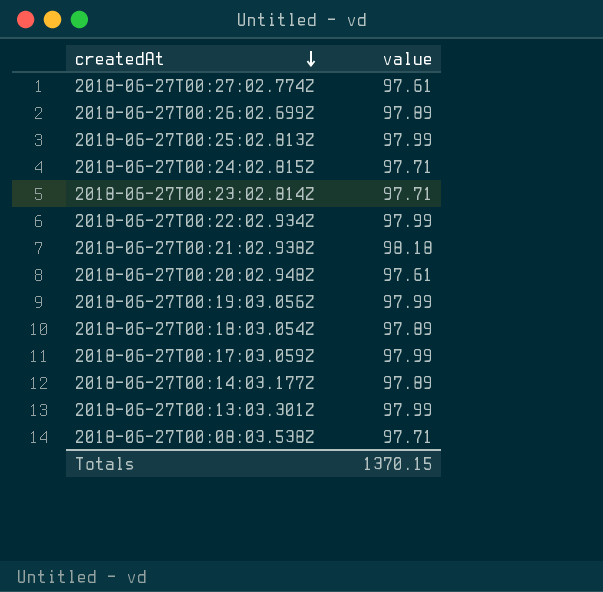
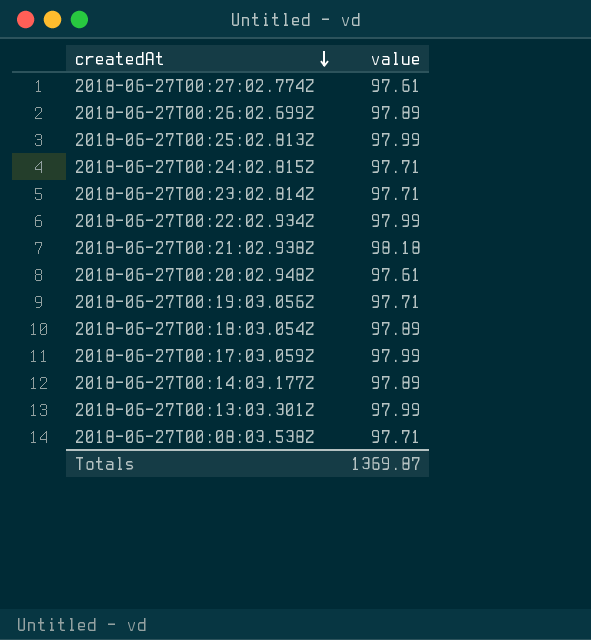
2018-06-27T00:19:03.056Z | value: 97.99 -> 97.71
Totals | value: 1370.15 -> 1369.87

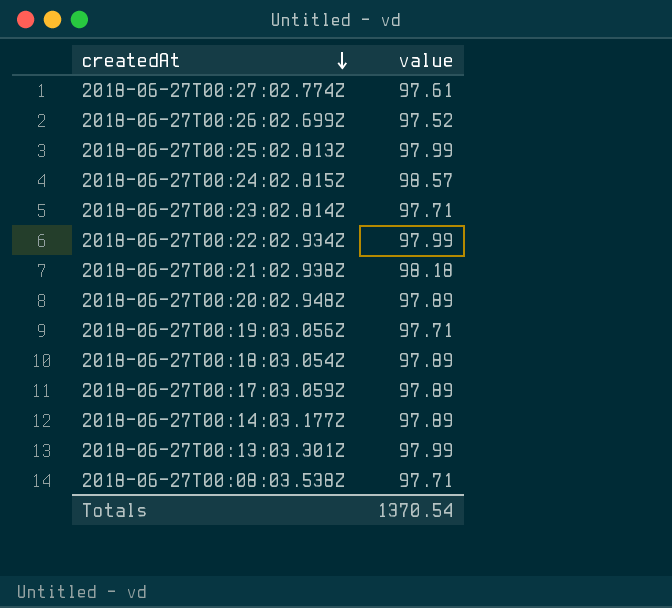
2018-06-27T00:26:02.699Z | value: 97.89 -> 97.52
2018-06-27T00:24:02.815Z | value: 97.71 -> 98.57
2018-06-27T00:20:02.948Z | value: 97.61 -> 97.89
2018-06-27T00:17:03.059Z | value: 97.99 -> 97.89
Totals | value: 1369.87 -> 1370.54

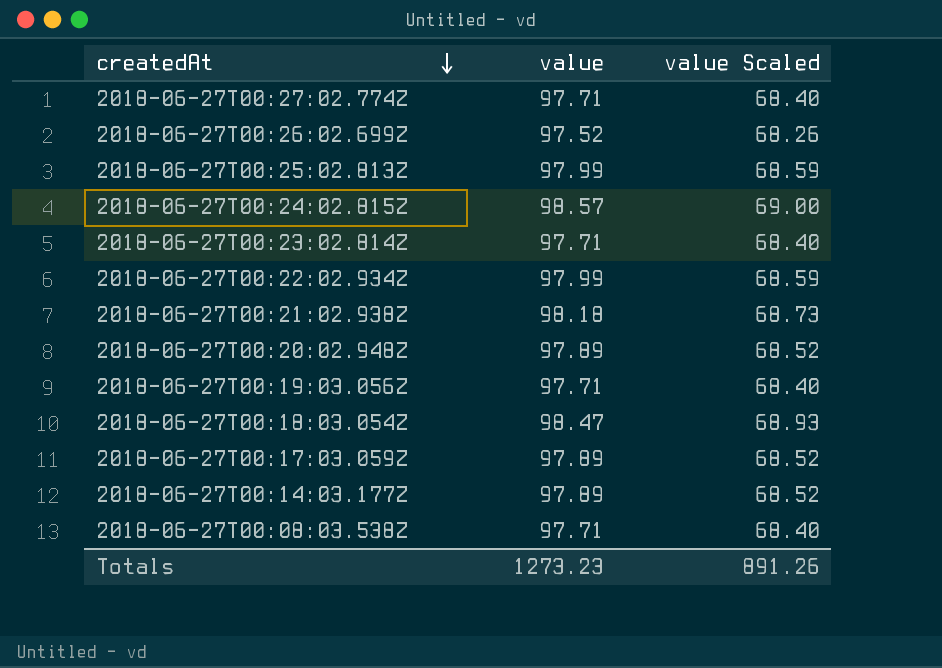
column value Scaled | formula: none -> [value] * 0.7
row 2018-06-27T00:13:03.301Z: 97.99 -> none
2018-06-27T00:27:02.774Z | value: 97.61 -> 97.71
2018-06-27T00:18:03.054Z | value: 97.89 -> 98.47
Totals | value: 1370.54 -> 1273.23

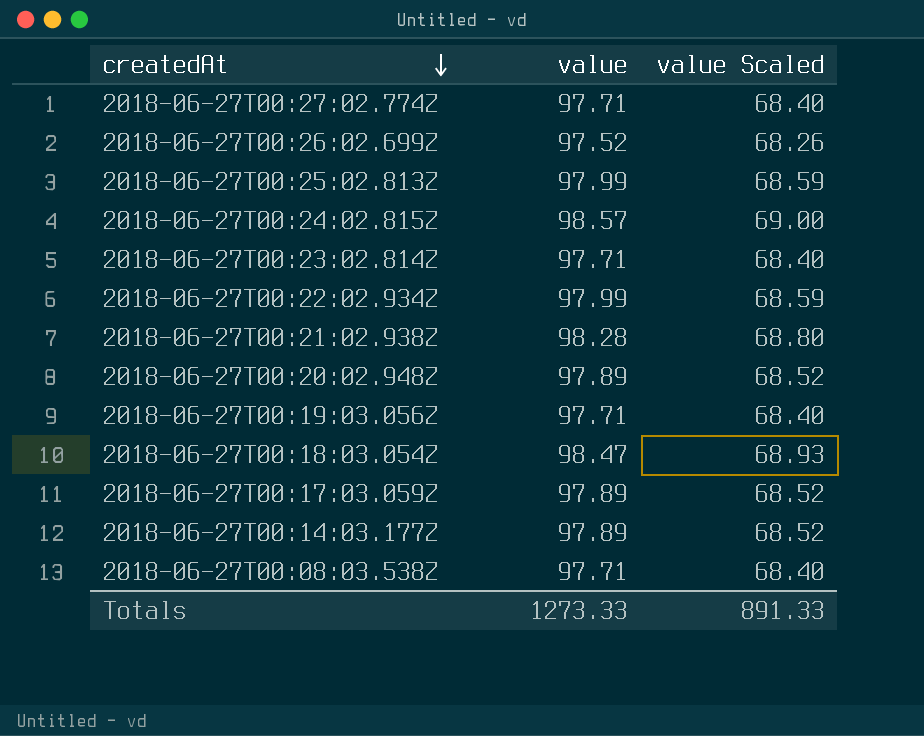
2018-06-27T00:21:02.938Z | value: 98.18 -> 98.28
2018-06-27T00:21:02.938Z | value Scaled: 68.73 -> 68.80
Totals | value: 1273.23 -> 1273.33
Totals | value Scaled: 891.26 -> 891.33

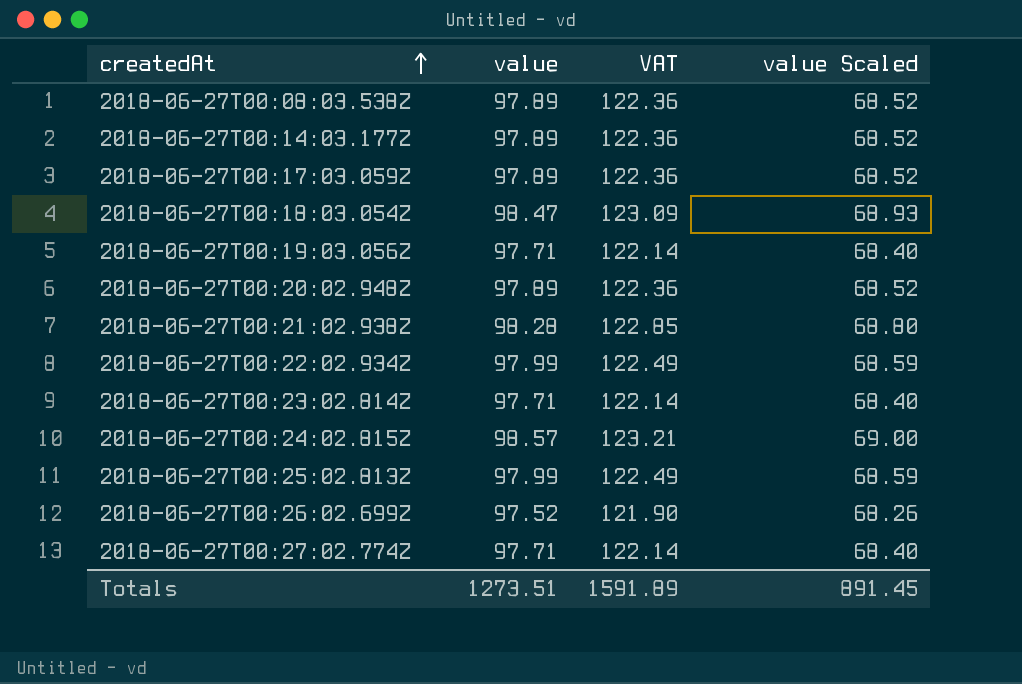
row order: createdAt descending -> createdAt ascending
column VAT | formula: none -> [value] * 1.25
2018-06-27T00:08:03.538Z | value: 97.71 -> 97.89
2018-06-27T00:08:03.538Z | value Scaled: 68.40 -> 68.52
Totals | value: 1273.33 -> 1273.51
Totals | value Scaled: 891.33 -> 891.45

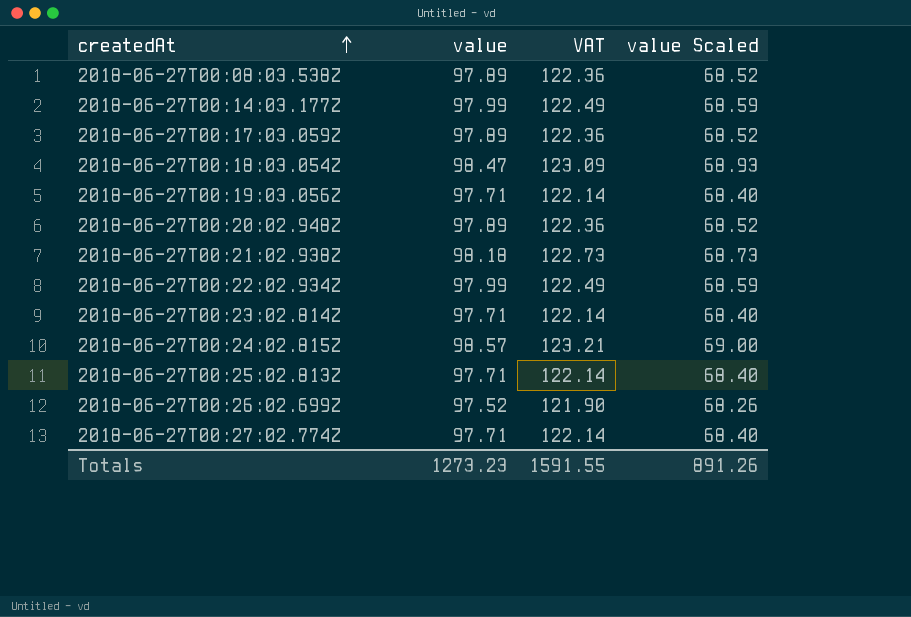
2018-06-27T00:14:03.177Z | value: 97.89 -> 97.99
2018-06-27T00:14:03.177Z | VAT: 122.36 -> 122.49
2018-06-27T00:14:03.177Z | value Scaled: 68.52 -> 68.59
2018-06-27T00:21:02.938Z | value: 98.28 -> 98.18
2018-06-27T00:21:02.938Z | VAT: 122.85 -> 122.73
2018-06-27T00:21:02.938Z | value Scaled: 68.80 -> 68.73
2018-06-27T00:25:02.813Z | value: 97.99 -> 97.71
2018-06-27T00:25:02.813Z | VAT: 122.49 -> 122.14
2018-06-27T00:25:02.813Z | value Scaled: 68.59 -> 68.40
Totals | value: 1273.51 -> 1273.23
Totals | VAT: 1591.89 -> 1591.55
Totals | value Scaled: 891.45 -> 891.26

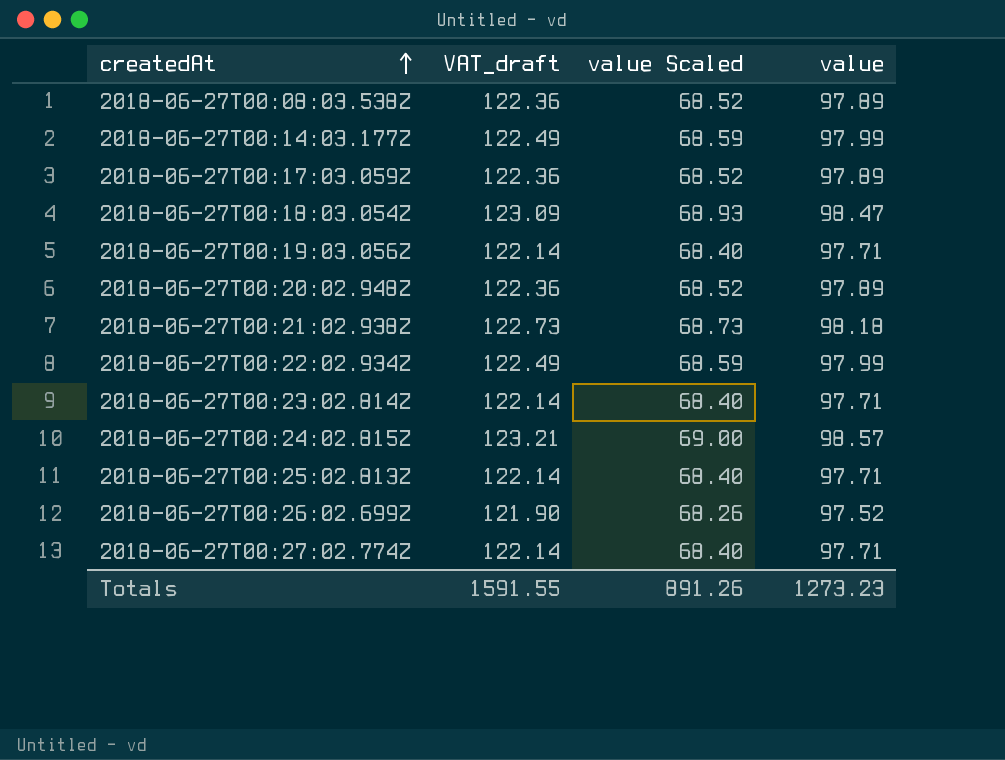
column name: VAT -> VAT_draft
column value | position: 2 -> 4

